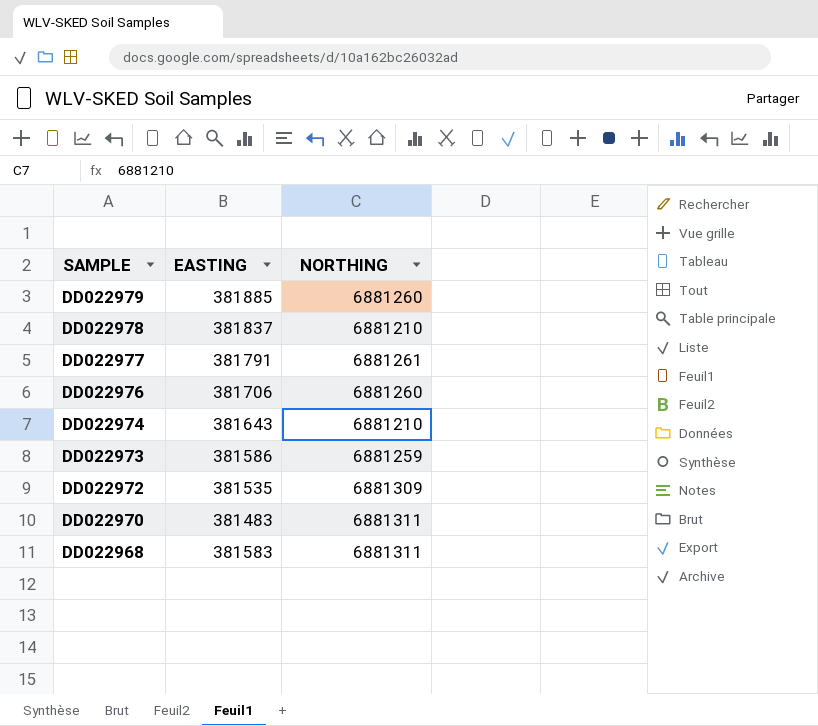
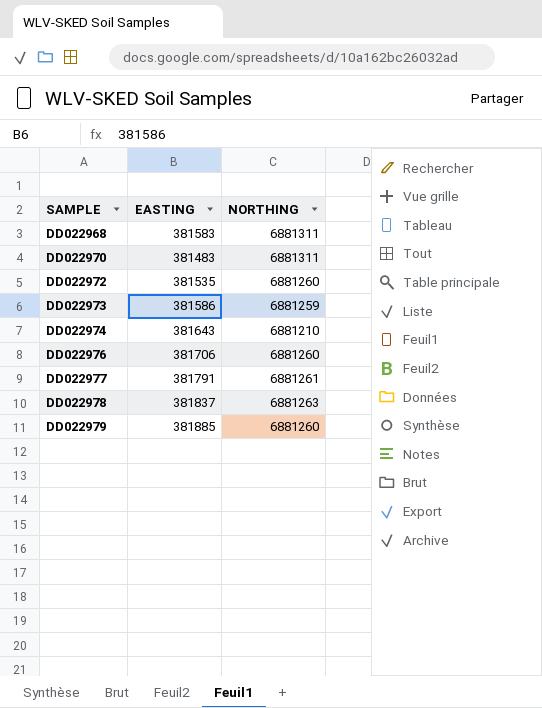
row order: SAMPLE descending -> SAMPLE ascending
DD022972 | NORTHING: 6881309 -> 6881260
DD022978 | NORTHING: 6881210 -> 6881263

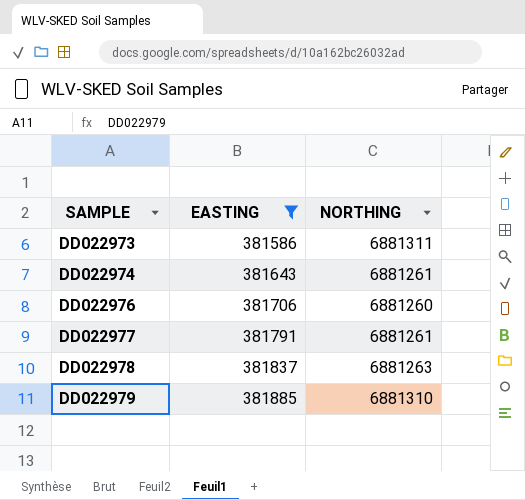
filter: none -> EASTING >= 381586
DD022973 | NORTHING: 6881259 -> 6881311
DD022974 | NORTHING: 6881210 -> 6881261
DD022979 | NORTHING: 6881260 -> 6881310

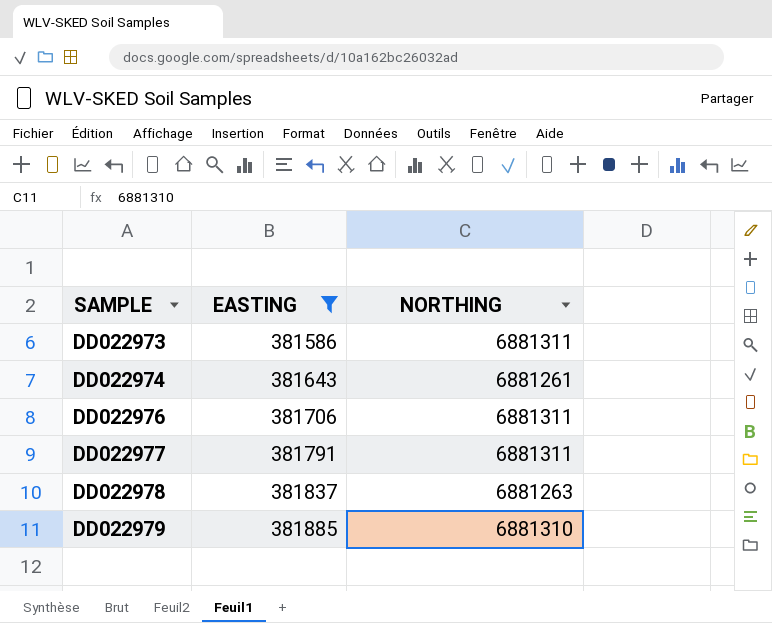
DD022976 | NORTHING: 6881260 -> 6881311
DD022977 | NORTHING: 6881261 -> 6881311

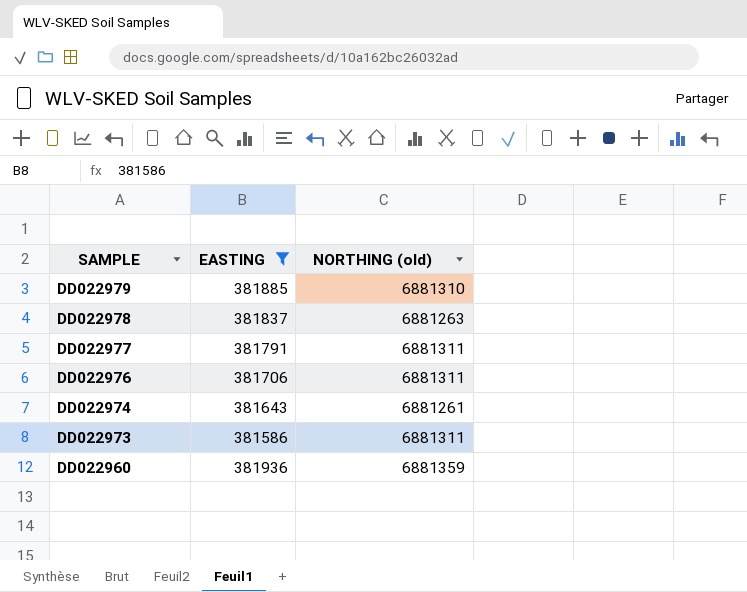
row order: SAMPLE ascending -> SAMPLE descending
column name: NORTHING -> NORTHING (old)
row DD022960: none -> 381936 | 6881359

